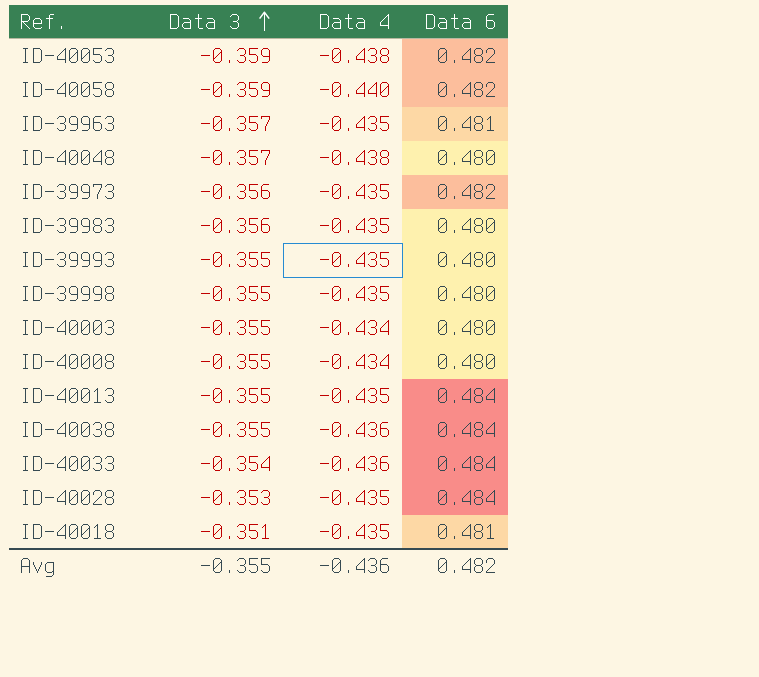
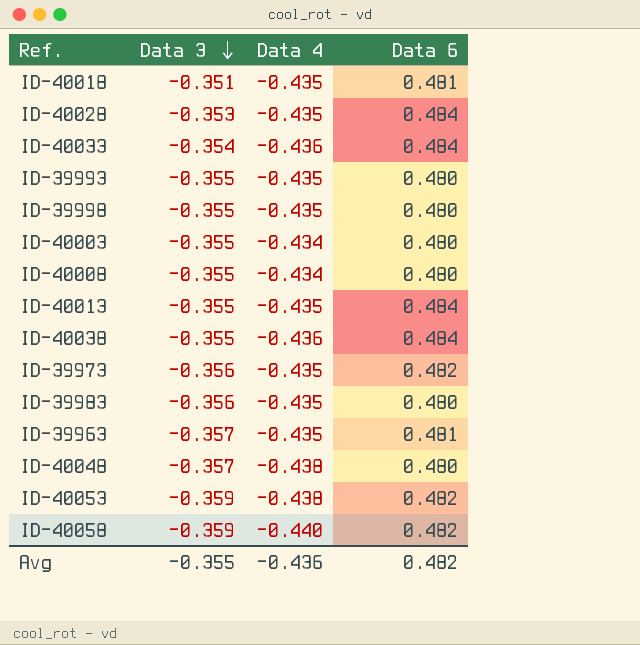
row order: Data 3 ascending -> Data 3 descending

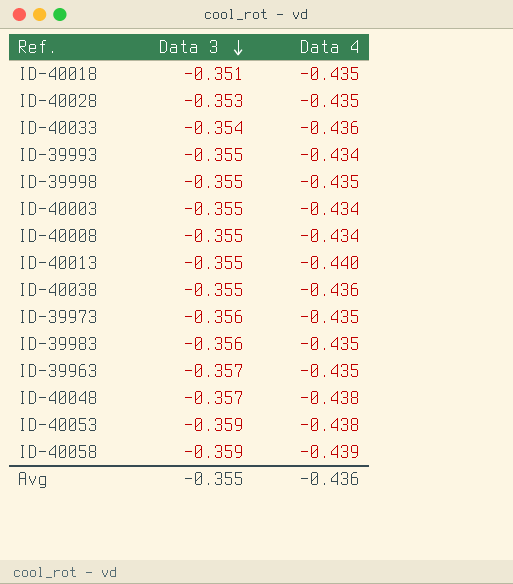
column Data 6 | position: 4 -> none
ID-39993 | Data 4: -0.435 -> -0.434
ID-40013 | Data 4: -0.435 -> -0.440
ID-40058 | Data 4: -0.440 -> -0.439

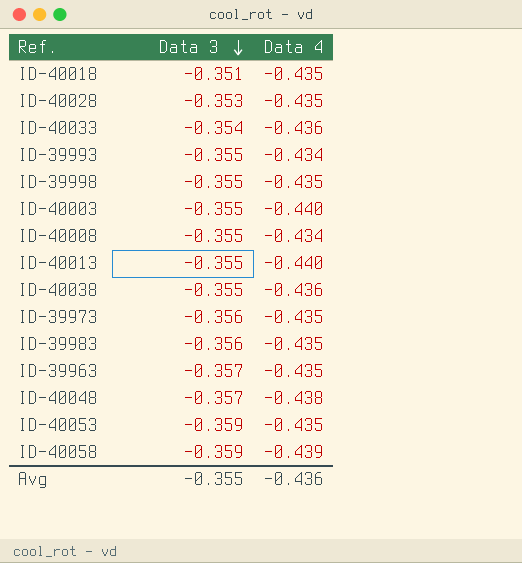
ID-40003 | Data 4: -0.434 -> -0.440
ID-40053 | Data 4: -0.438 -> -0.435

